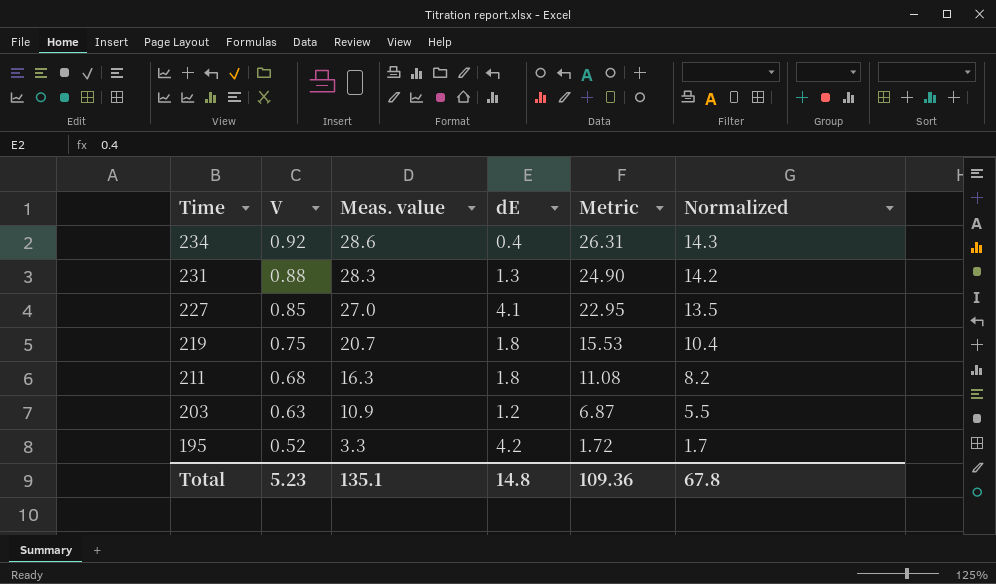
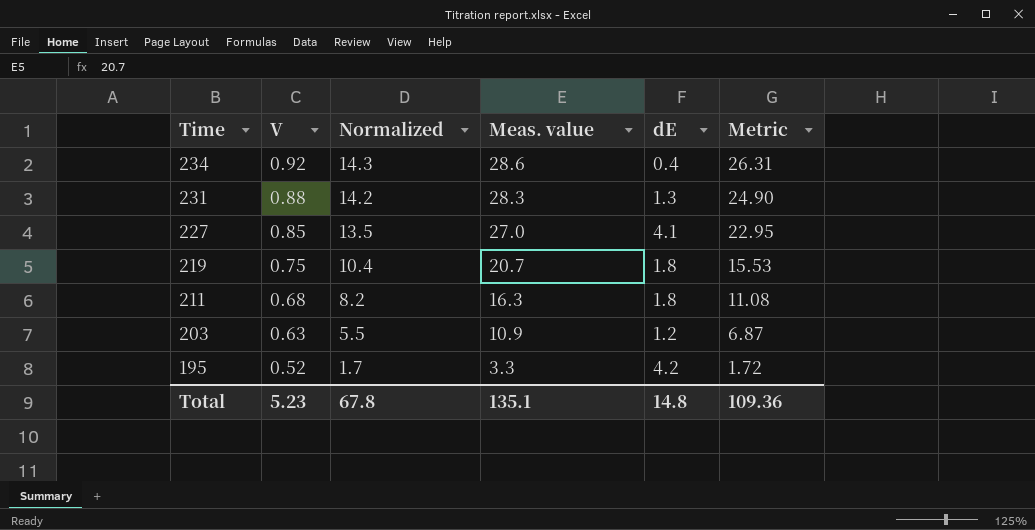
column Normalized | position: 6 -> 3

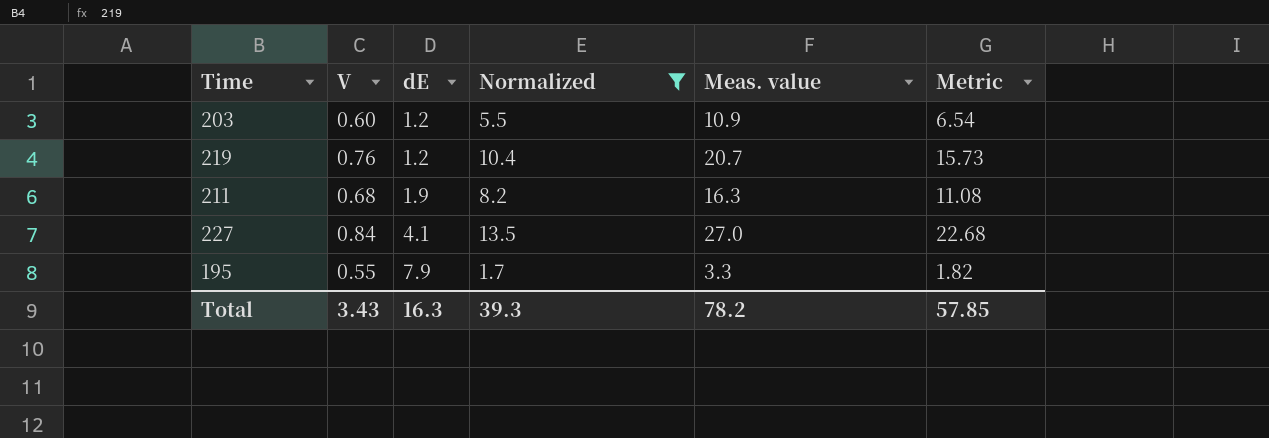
filter: none -> Normalized <= 13.5
row order: Time descending -> dE ascending
column dE | position: 5 -> 3
203 | V: 0.63 -> 0.60
203 | Metric: 6.87 -> 6.54
219 | V: 0.75 -> 0.76
219 | dE: 1.8 -> 1.2
219 | Metric: 15.53 -> 15.73
211 | dE: 1.8 -> 1.9
227 | V: 0.85 -> 0.84
227 | Metric: 22.95 -> 22.68
195 | V: 0.52 -> 0.55
195 | dE: 4.2 -> 7.9
195 | Metric: 1.72 -> 1.82
Total | V: 5.23 -> 3.43
Total | dE: 14.8 -> 16.3
Total | Normalized: 67.8 -> 39.3
Total | Meas. value: 135.1 -> 78.2
Total | Metric: 109.36 -> 57.85

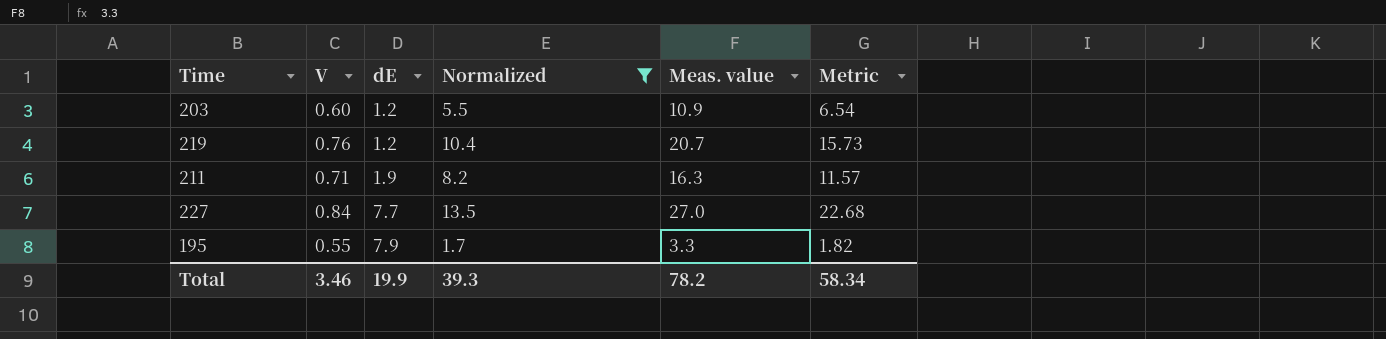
211 | V: 0.68 -> 0.71
211 | Metric: 11.08 -> 11.57
227 | dE: 4.1 -> 7.7
Total | V: 3.43 -> 3.46
Total | dE: 16.3 -> 19.9
Total | Metric: 57.85 -> 58.34

